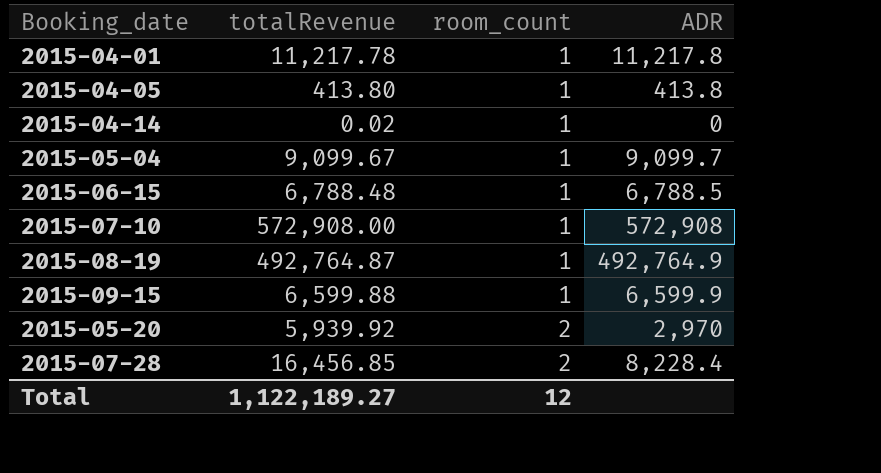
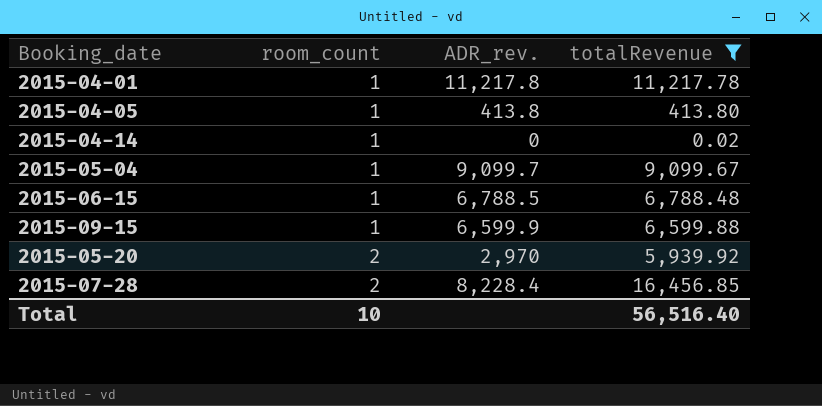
filter: none -> totalRevenue <= 16,456.85
column name: ADR -> ADR_rev.
column totalRevenue | position: 2 -> 4
Total | room_count: 12 -> 10
Total | totalRevenue: 1,122,189.27 -> 56,516.40

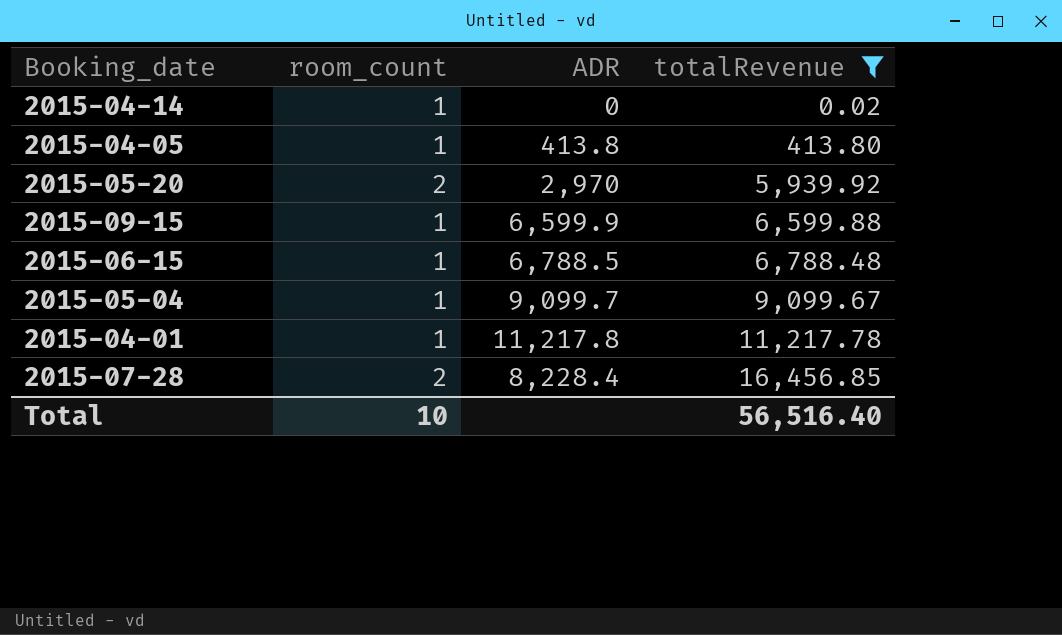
row order: room_count ascending -> totalRevenue ascending
column name: ADR_rev. -> ADR

